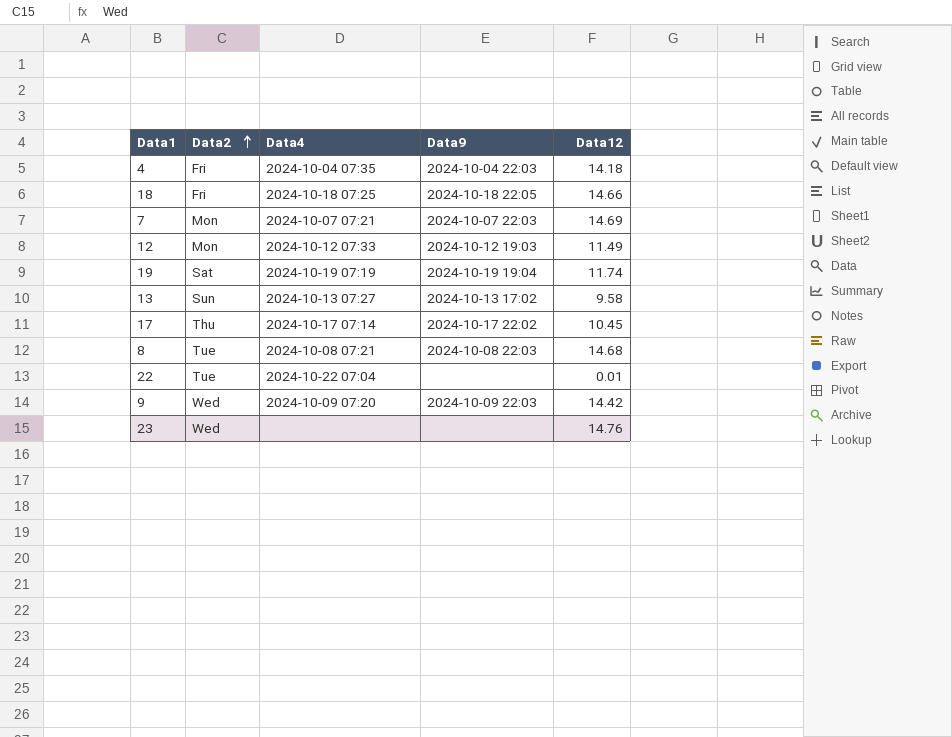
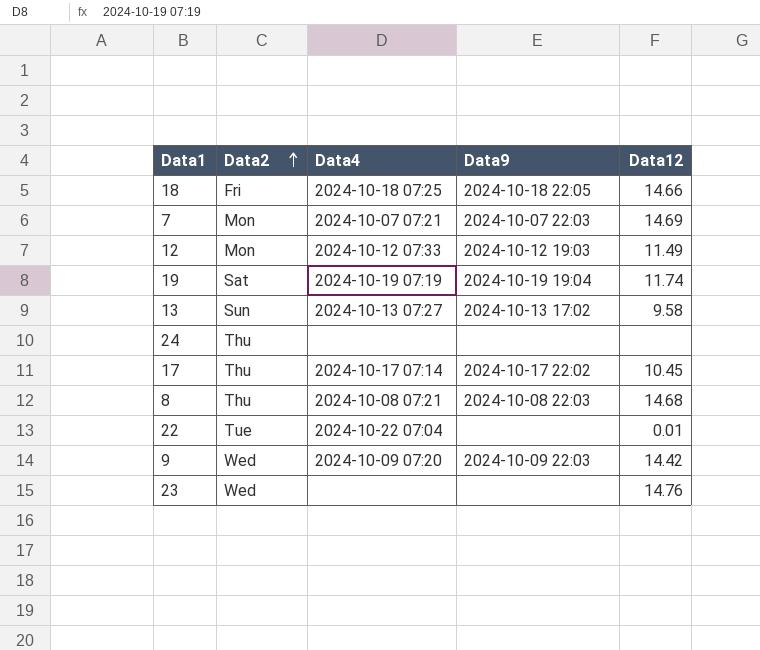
row 4: Fri | 2024-10-04 07:35 | 2024-10-04 22:03 | 14.18 -> none
row 24: none -> Thu | none | none | none
8 | Data2: Tue -> Thu

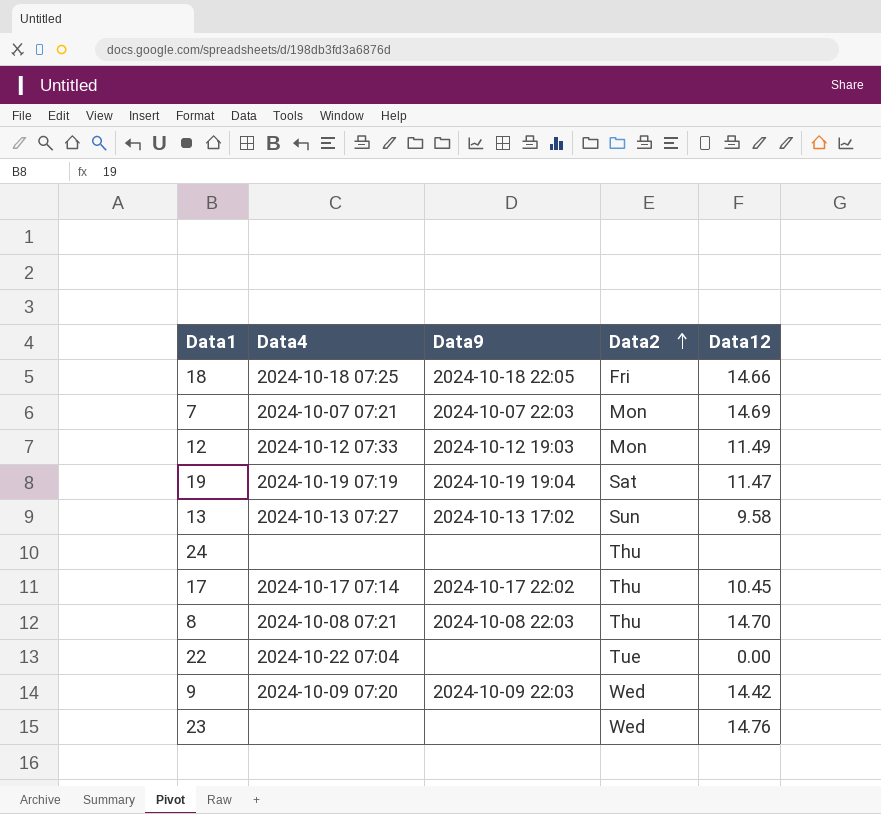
column Data2 | position: 2 -> 4
19 | Data12: 11.74 -> 11.47
8 | Data12: 14.68 -> 14.70
22 | Data12: 0.01 -> 0.00

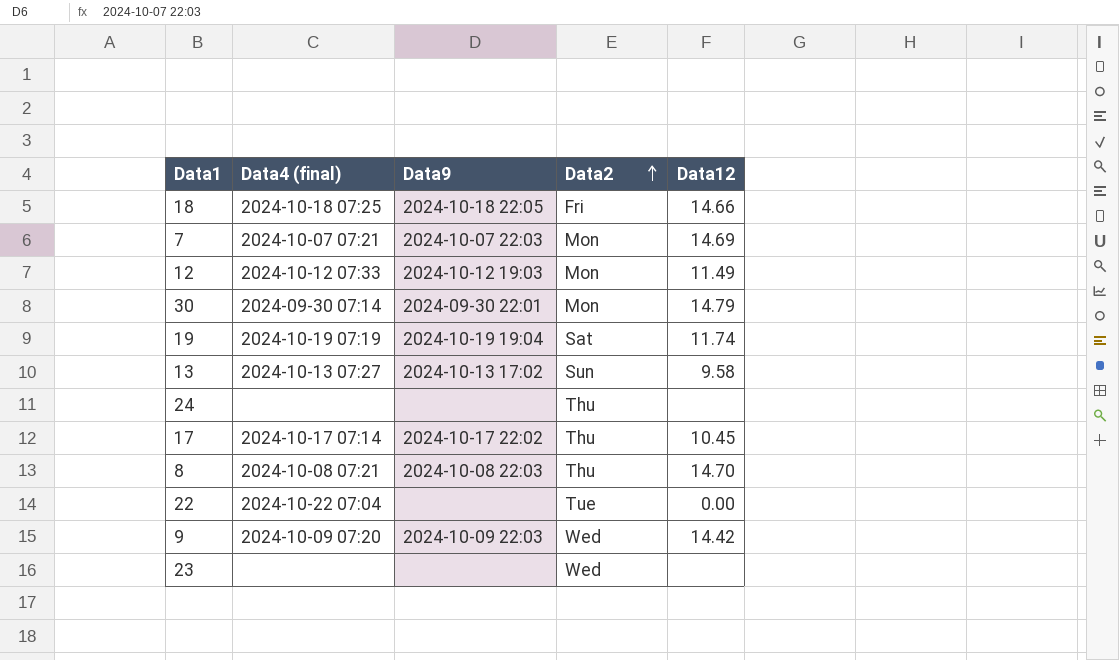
column name: Data4 -> Data4 (final)
row 30: none -> 2024-09-30 07:14 | 2024-09-30 22:01 | Mon | 14.79
19 | Data12: 11.47 -> 11.74
23 | Data12: 14.76 -> none

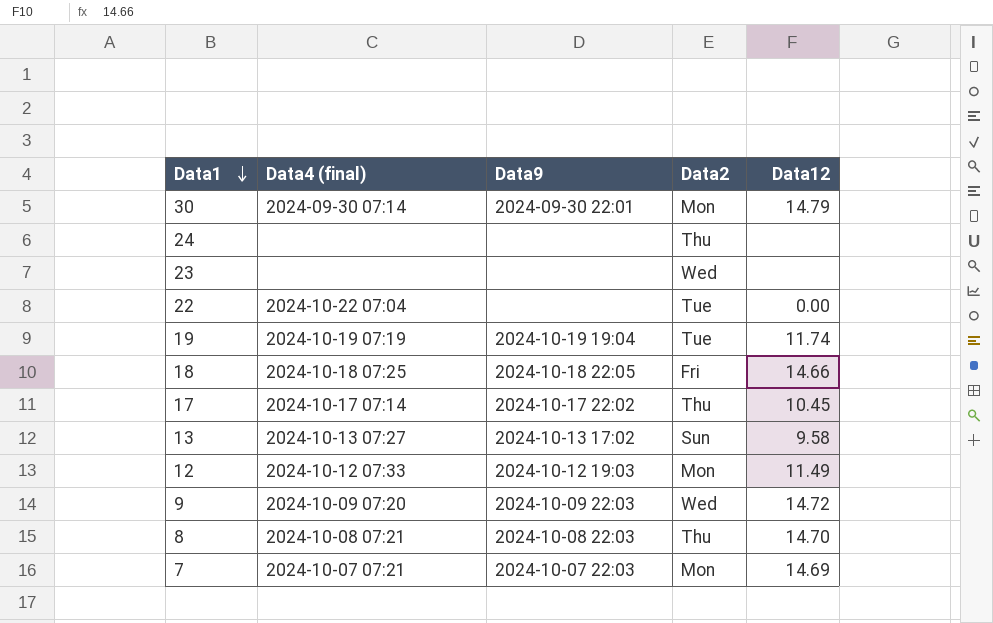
row order: Data2 ascending -> Data1 descending
19 | Data2: Sat -> Tue
9 | Data12: 14.42 -> 14.72

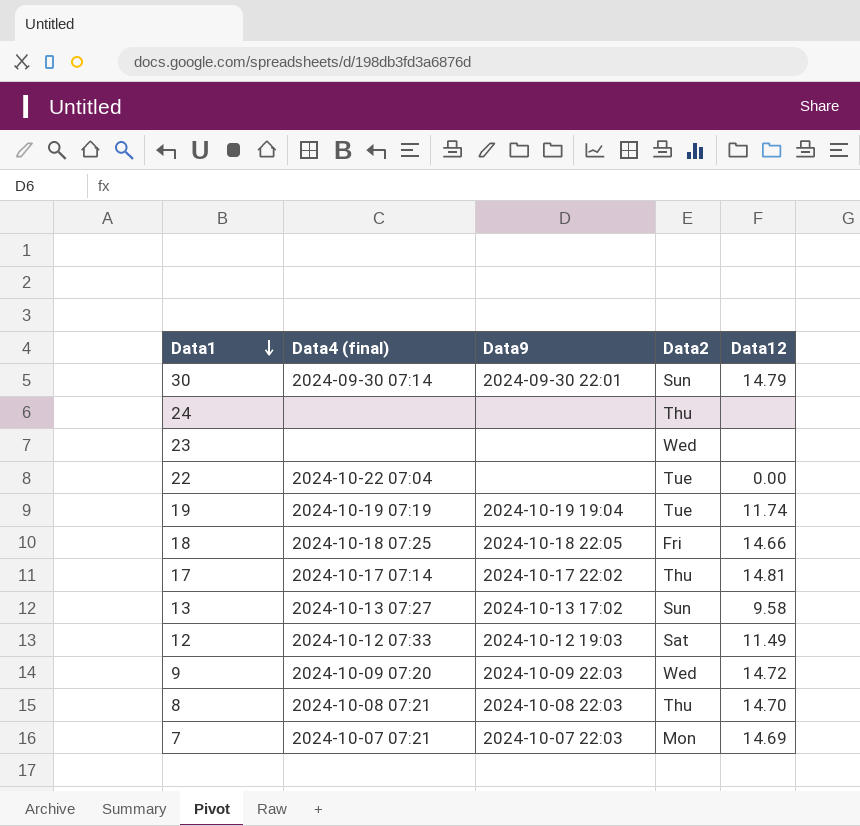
30 | Data2: Mon -> Sun
17 | Data12: 10.45 -> 14.81
12 | Data2: Mon -> Sat

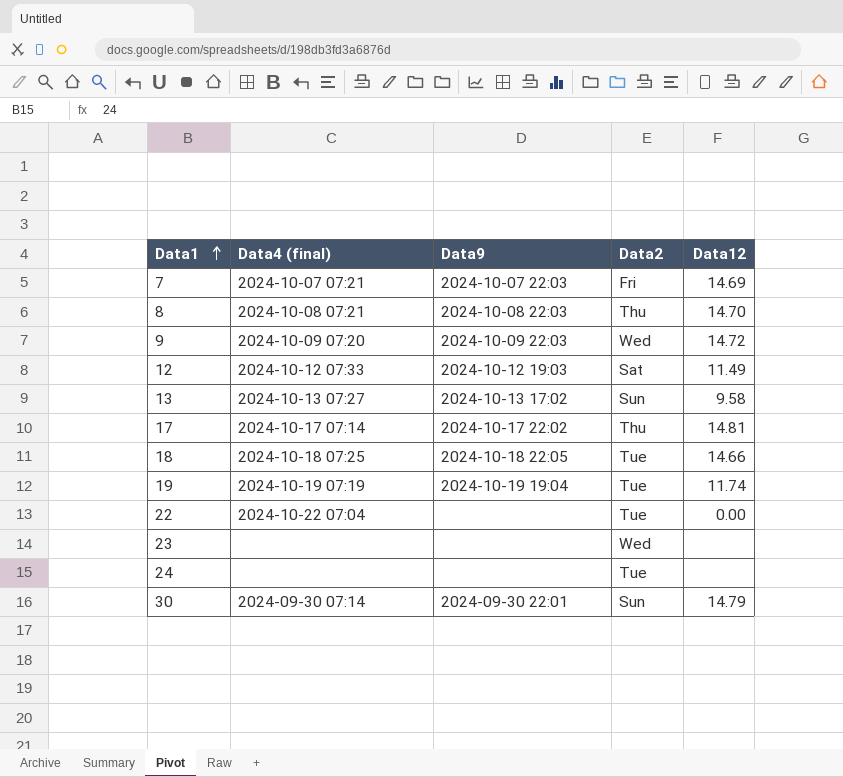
row order: Data1 descending -> Data1 ascending
7 | Data2: Mon -> Fri
18 | Data2: Fri -> Tue
24 | Data2: Thu -> Tue

